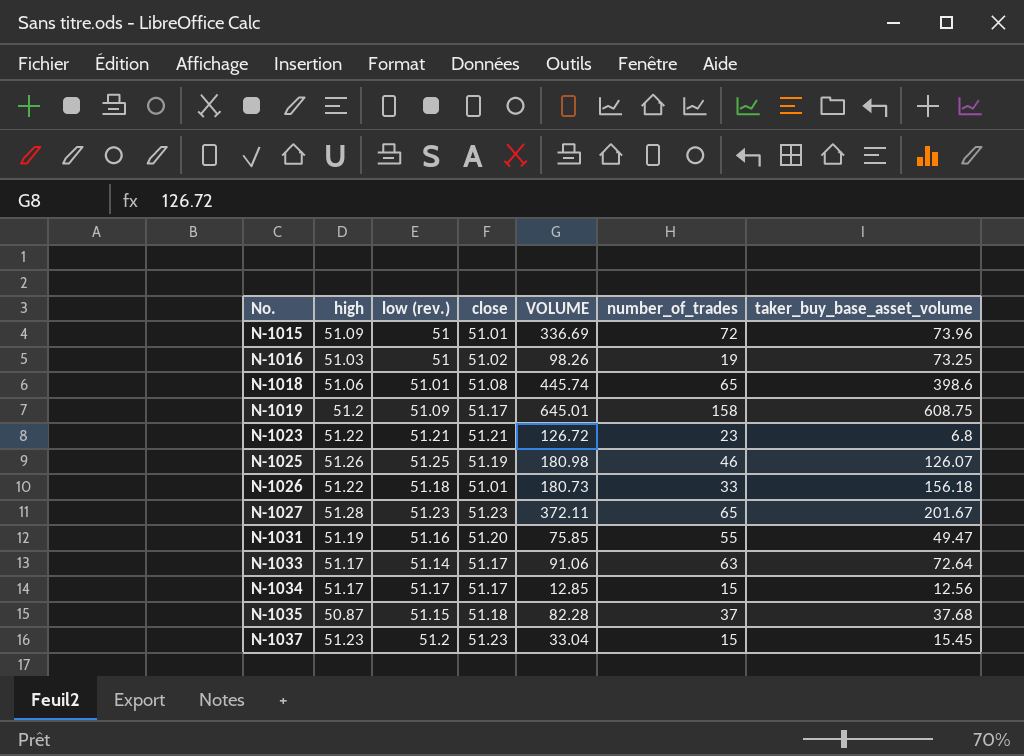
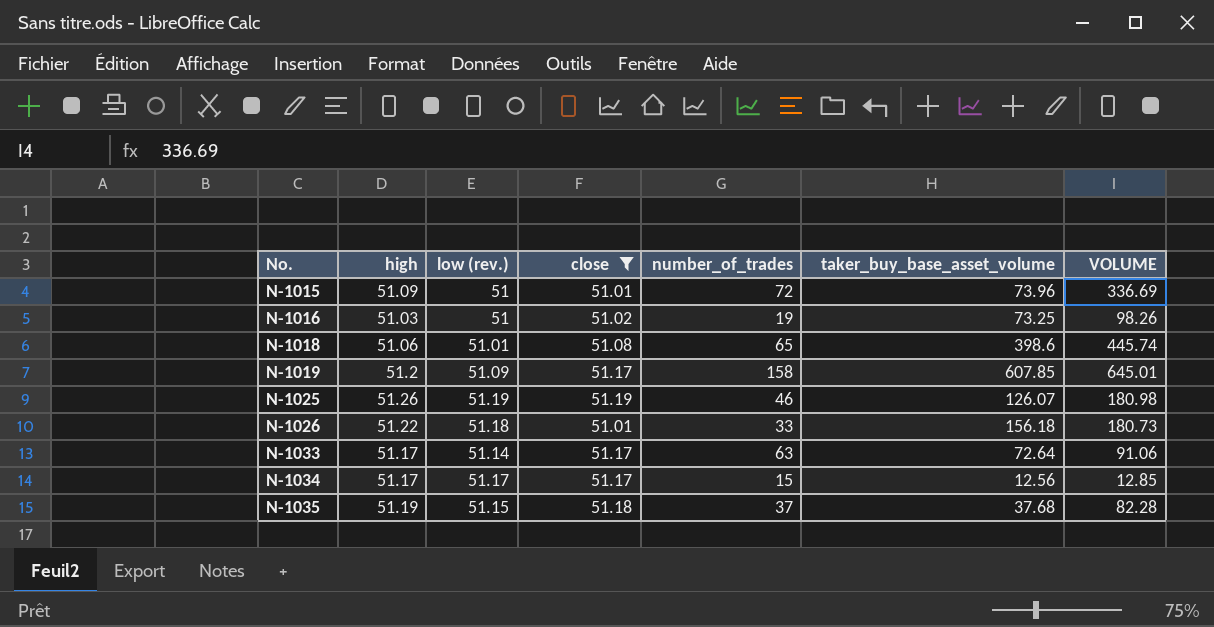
filter: none -> close <= 51.19
column VOLUME | position: 5 -> 7
N-1019 | taker_buy_base_asset_volume: 608.75 -> 607.85
N-1025 | low (rev.): 51.25 -> 51.19
N-1035 | high: 50.87 -> 51.19

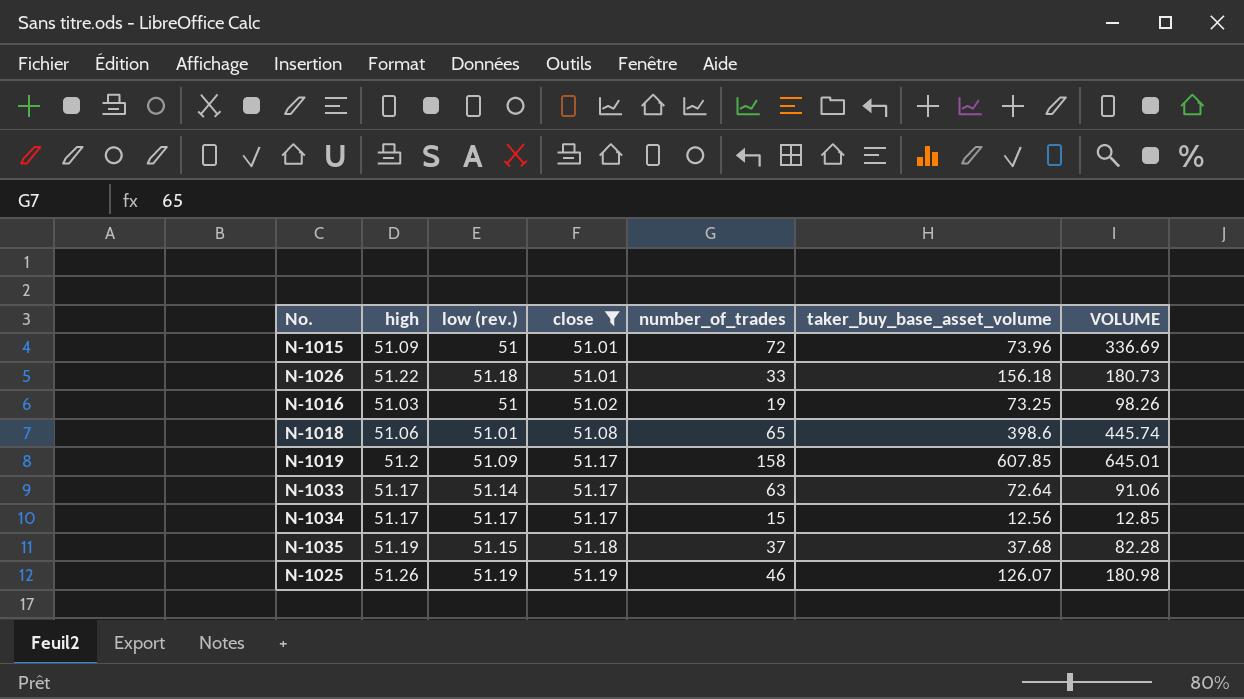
row order: No. ascending -> close ascending

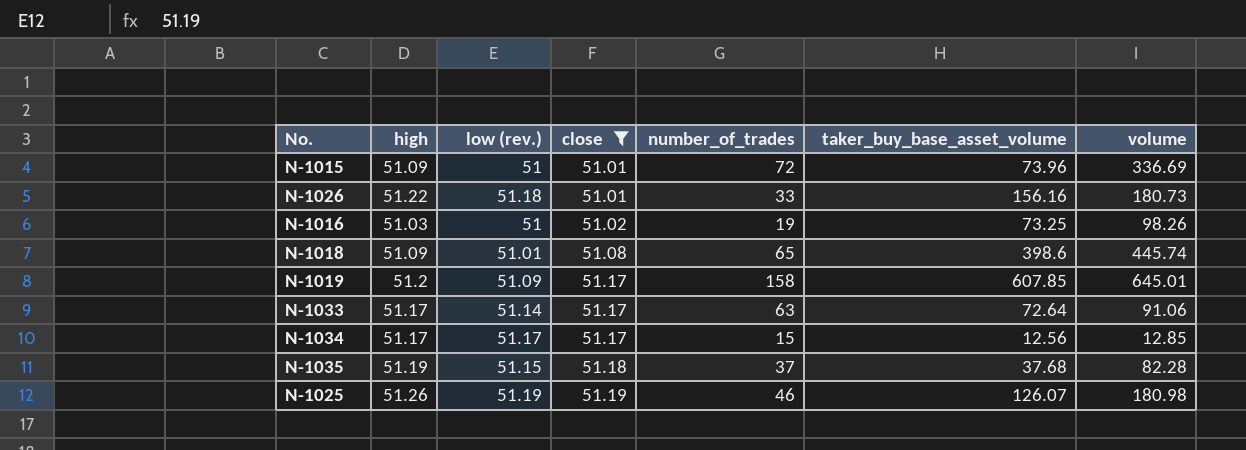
column name: VOLUME -> volume
N-1026 | taker_buy_base_asset_volume: 156.18 -> 156.16
N-1018 | high: 51.06 -> 51.09

